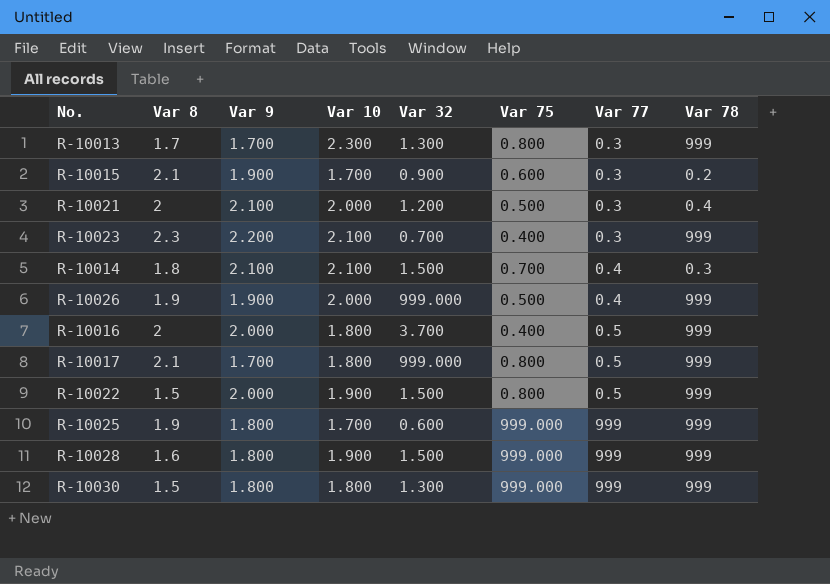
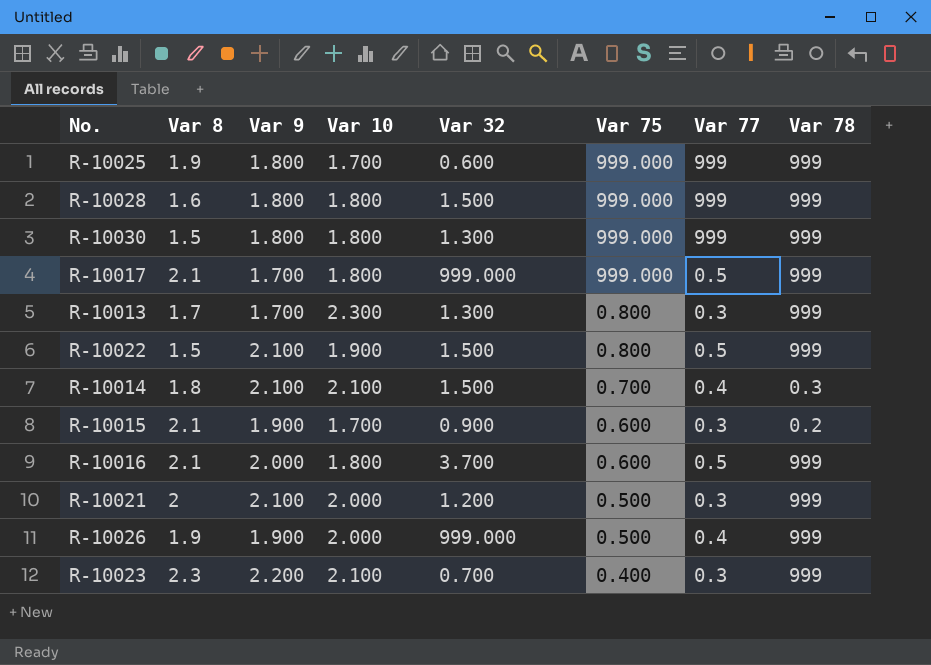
row order: Var 77 ascending -> Var 75 descending
R-10028 | Var 10: 1.900 -> 1.800
R-10017 | Var 75: 0.800 -> 999.000
R-10022 | Var 9: 2.000 -> 2.100
R-10016 | Var 8: 2 -> 2.1
R-10016 | Var 75: 0.400 -> 0.600
R-10021 | Var 78: 0.4 -> 999

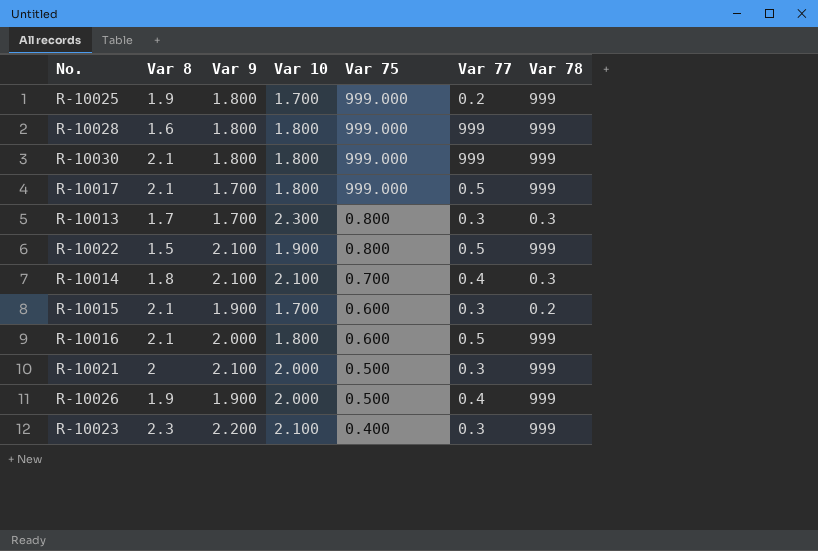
column Var 32 | position: 5 -> none
R-10025 | Var 77: 999 -> 0.2
R-10030 | Var 8: 1.5 -> 2.1
R-10013 | Var 78: 999 -> 0.3

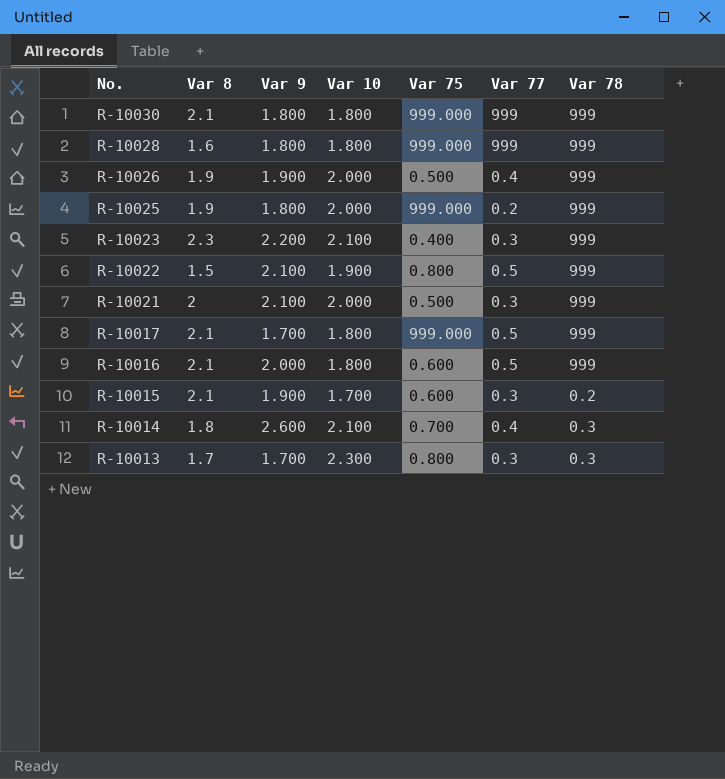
row order: Var 75 descending -> No. descending
R-10025 | Var 10: 1.700 -> 2.000
R-10014 | Var 9: 2.100 -> 2.600

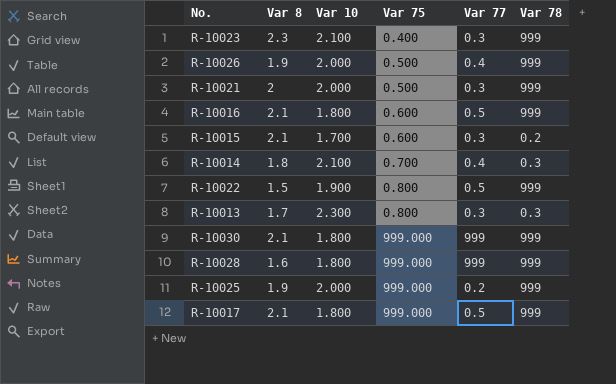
row order: No. descending -> Var 75 ascending
column Var 9 | position: 3 -> none

